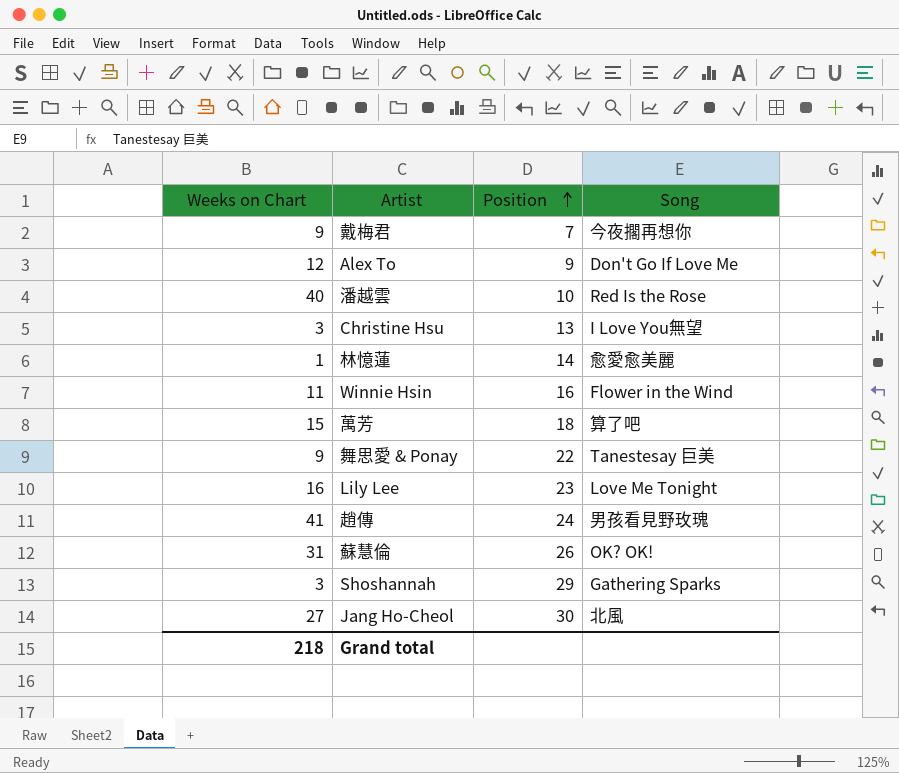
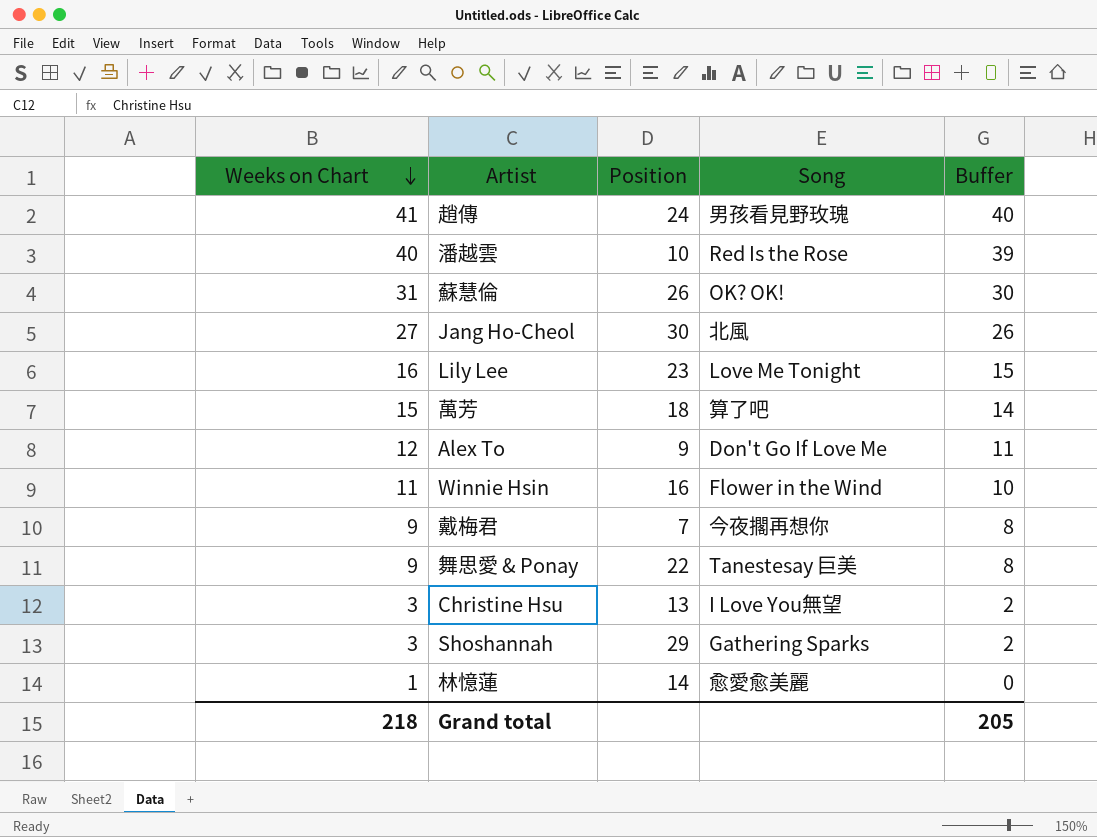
row order: Position ascending -> Weeks on Chart descending
column Buffer | formula: none -> [Weeks on Chart] - 1

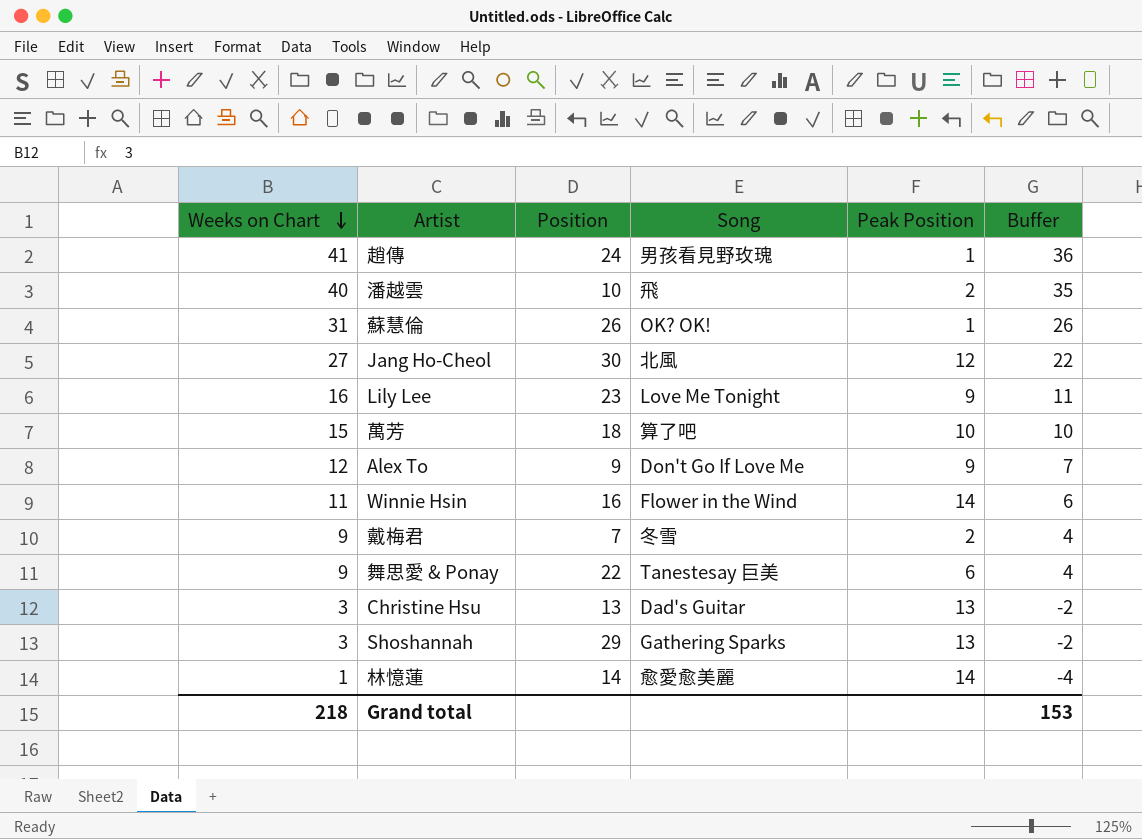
column Peak Position | position: none -> 5
column Buffer | formula: [Weeks on Chart] - 1 -> [Weeks on Chart] - 5
潘越雲 | Song: Red Is the Rose -> 飛
戴梅君 | Song: 今夜擱再想你 -> 冬雪
Christine Hsu | Song: I Love You無望 -> Dad's Guitar
Grand total | Buffer: 205 -> 153

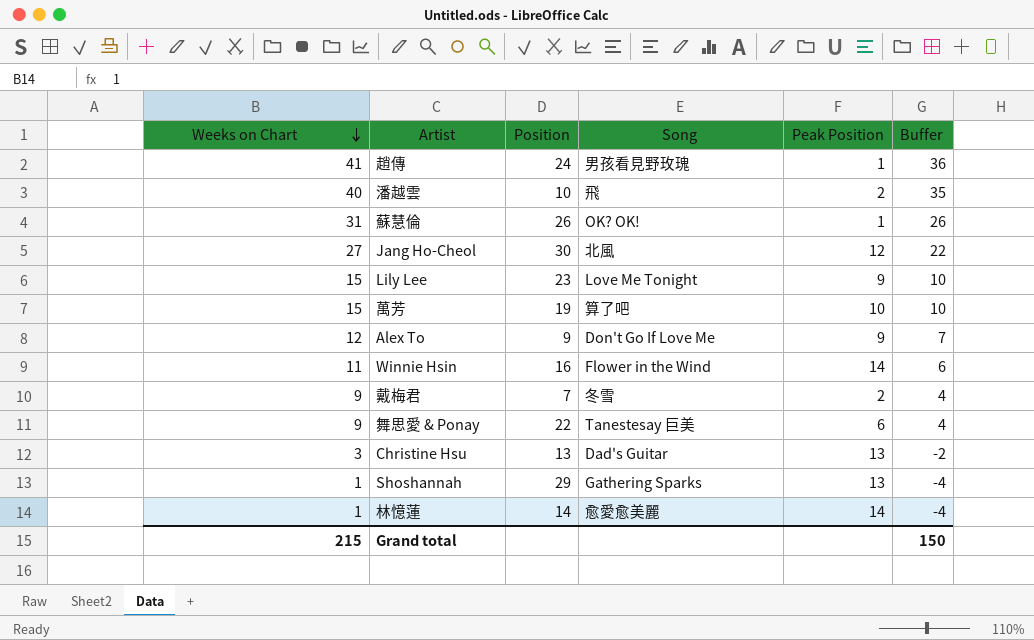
Lily Lee | Weeks on Chart: 16 -> 15
Lily Lee | Buffer: 11 -> 10
萬芳 | Position: 18 -> 19
Shoshannah | Weeks on Chart: 3 -> 1
Shoshannah | Buffer: -2 -> -4
Grand total | Weeks on Chart: 218 -> 215
Grand total | Buffer: 153 -> 150

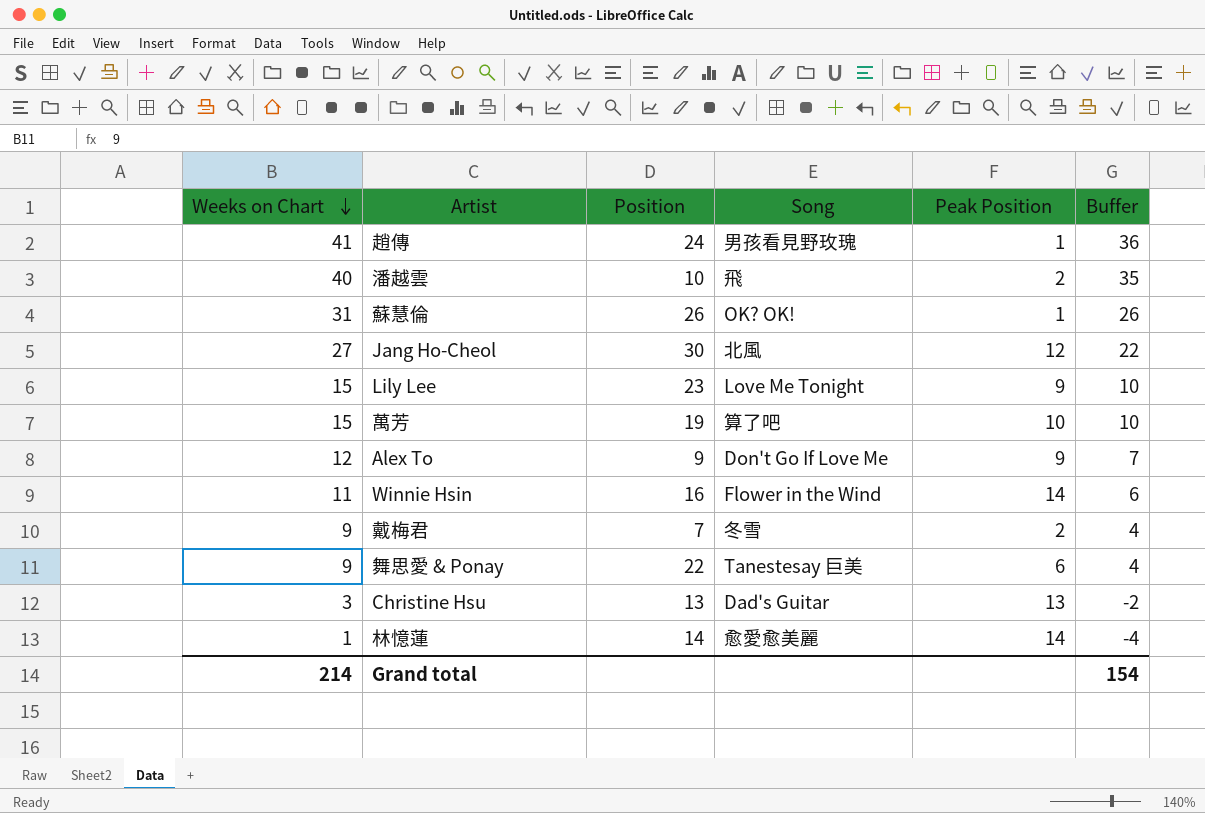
row Shoshannah: 1 | 29 | Gathering Sparks | 13 | -4 -> none
Grand total | Weeks on Chart: 215 -> 214
Grand total | Buffer: 150 -> 154

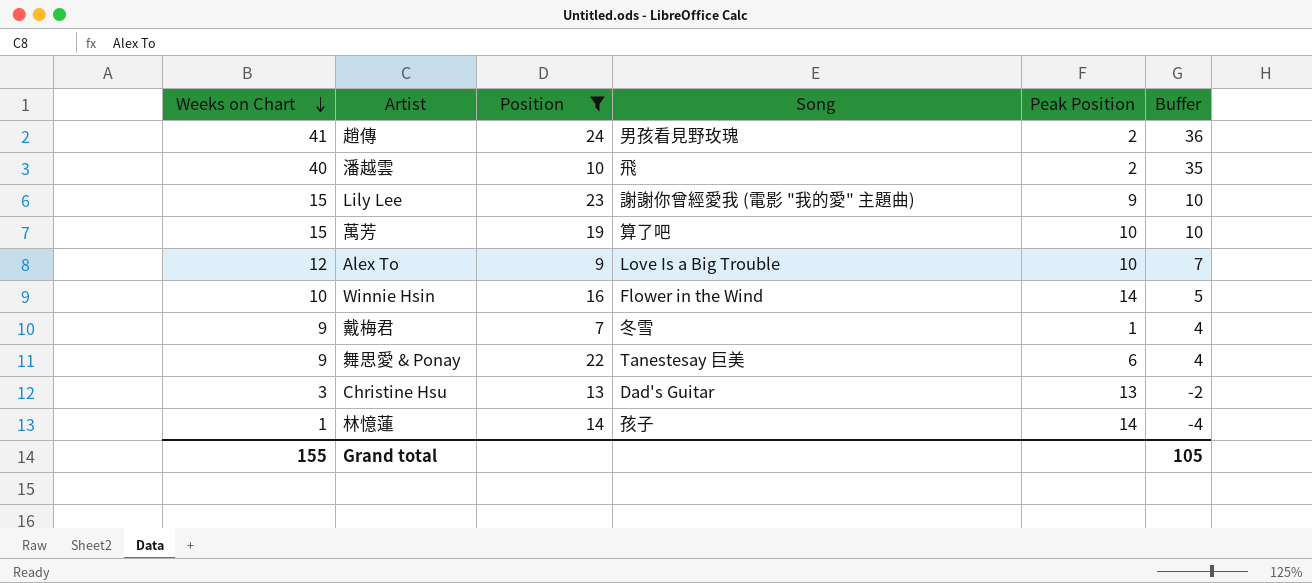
filter: none -> Position <= 24
趙傳 | Peak Position: 1 -> 2
Lily Lee | Song: Love Me Tonight -> 謝謝你曾經愛我 (電影 "我的愛" 主題曲)
Alex To | Song: Don't Go If Love Me -> Love Is a Big Trouble
Alex To | Peak Position: 9 -> 10
Winnie Hsin | Weeks on Chart: 11 -> 10
Winnie Hsin | Buffer: 6 -> 5
戴梅君 | Peak Position: 2 -> 1
林憶蓮 | Song: 愈愛愈美麗 -> 孩子
Grand total | Weeks on Chart: 214 -> 155
Grand total | Buffer: 154 -> 105

